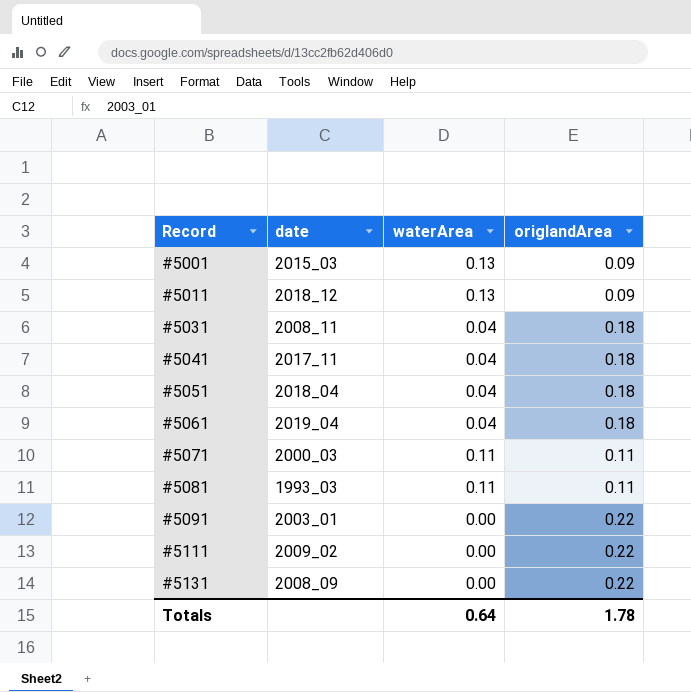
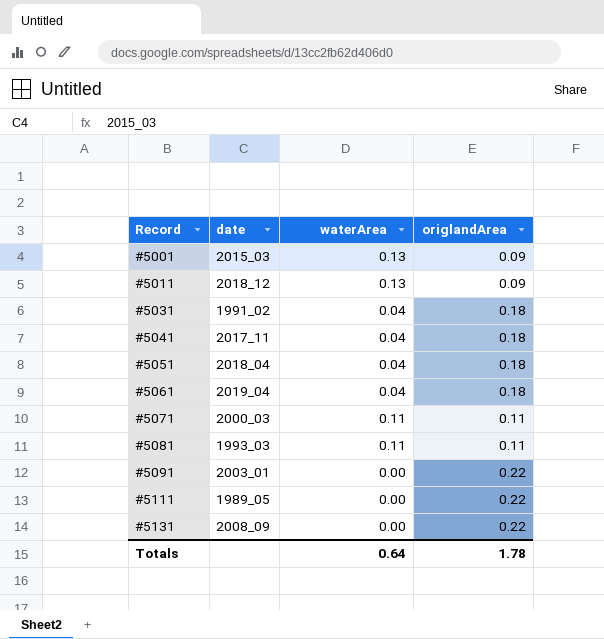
#5031 | date: 2008_11 -> 1991_02
#5111 | date: 2009_02 -> 1989_05

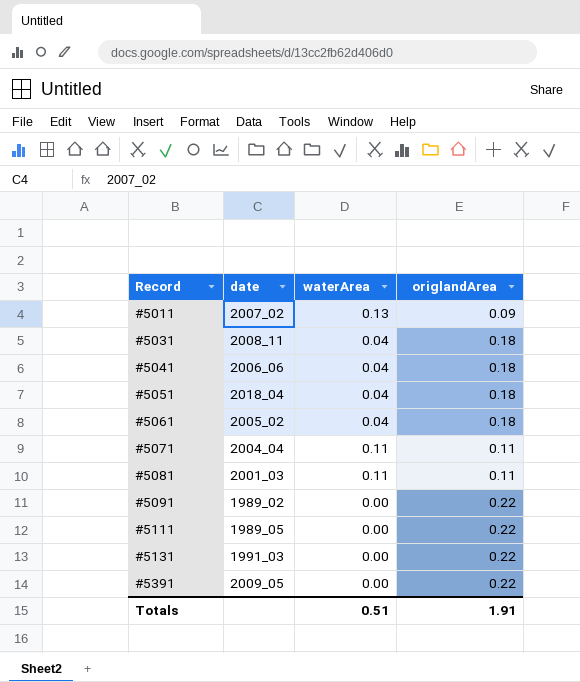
row #5001: 2015_03 | 0.13 | 0.09 -> none
#5011 | date: 2018_12 -> 2007_02
#5031 | date: 1991_02 -> 2008_11
#5041 | date: 2017_11 -> 2006_06
#5061 | date: 2019_04 -> 2005_02
#5071 | date: 2000_03 -> 2004_04
#5081 | date: 1993_03 -> 2001_03
#5091 | date: 2003_01 -> 1989_02
#5131 | date: 2008_09 -> 1991_03
row #5391: none -> 2009_05 | 0.00 | 0.22
Totals | waterArea: 0.64 -> 0.51
Totals | origlandArea: 1.78 -> 1.91

